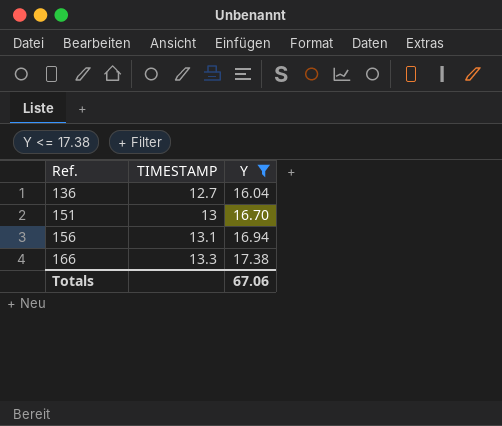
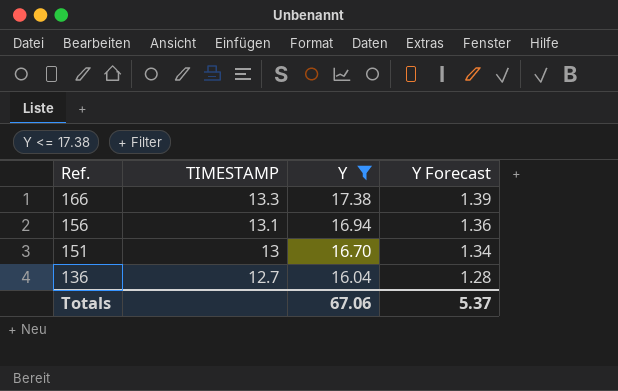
row order: Ref. ascending -> Ref. descending
column Y Forecast | formula: none -> [Y] * 0.08

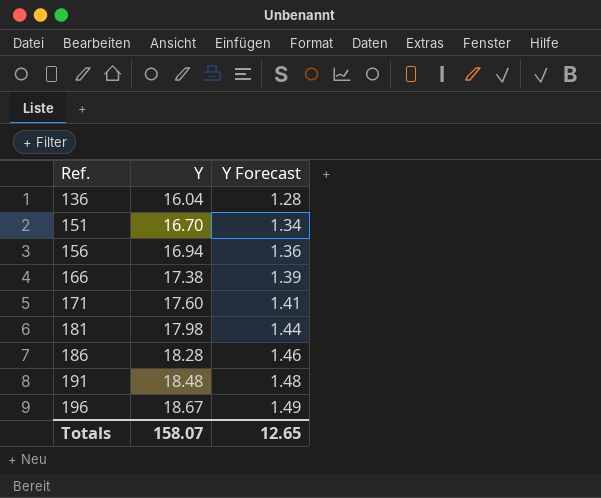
filter: Y <= 17.38 -> none
row order: Ref. descending -> Ref. ascending
column TIMESTAMP | position: 2 -> none
Totals | Y: 67.06 -> 158.07
Totals | Y Forecast: 5.37 -> 12.65

